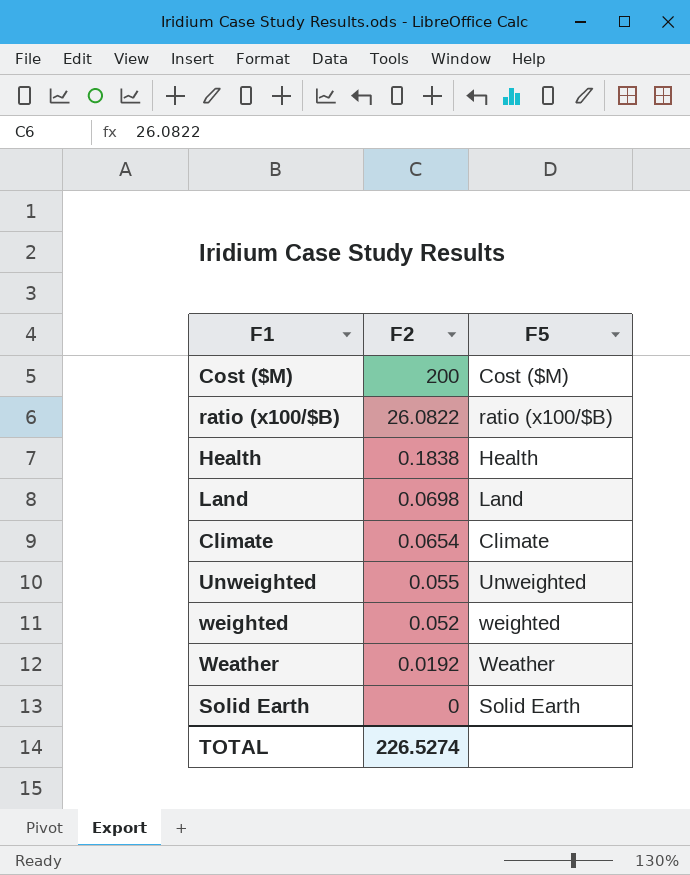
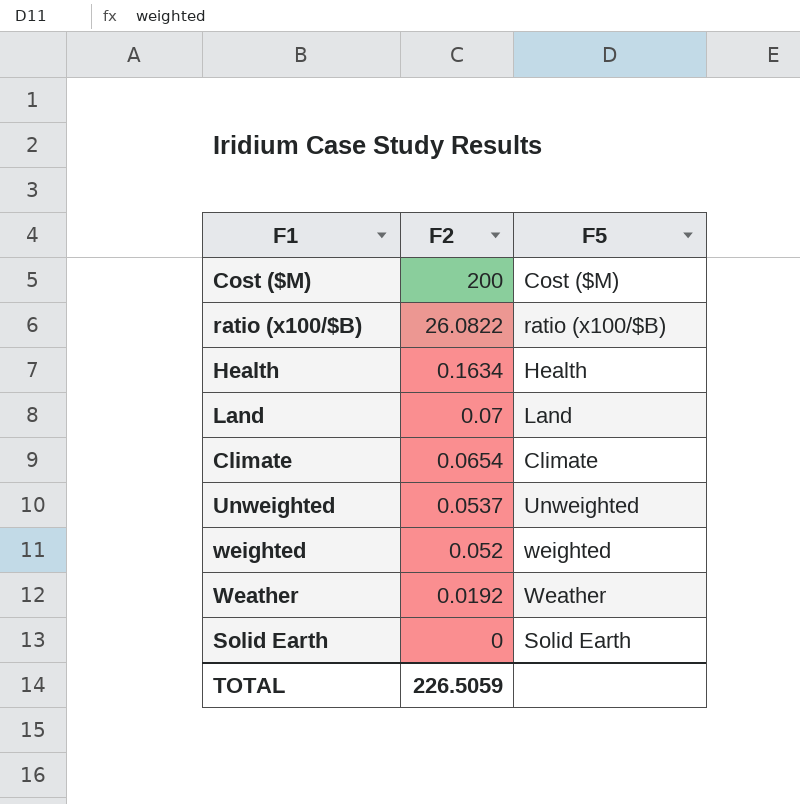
Health | F2: 0.1838 -> 0.1634
Land | F2: 0.0698 -> 0.07
Unweighted | F2: 0.055 -> 0.0537
TOTAL | F2: 226.5274 -> 226.5059

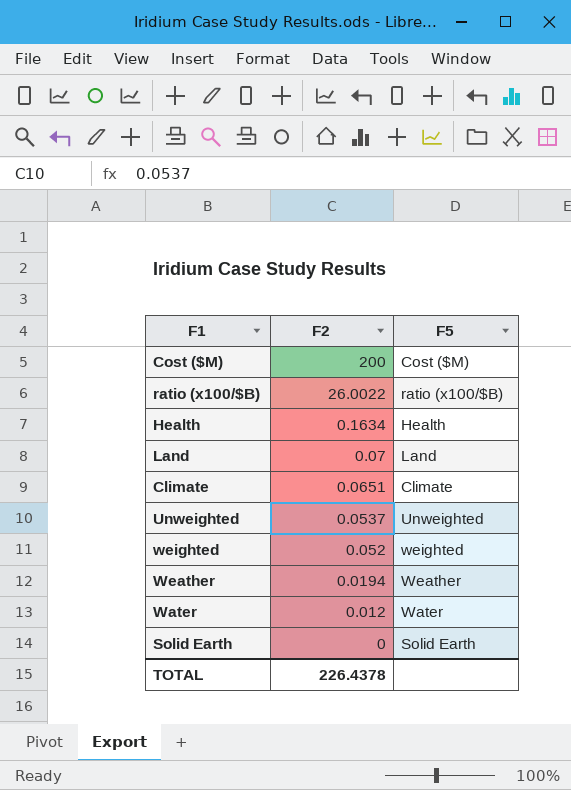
ratio (x100/$B) | F2: 26.0822 -> 26.0022
Climate | F2: 0.0654 -> 0.0651
Weather | F2: 0.0192 -> 0.0194
row Water: none -> 0.012 | Water
TOTAL | F2: 226.5059 -> 226.4378

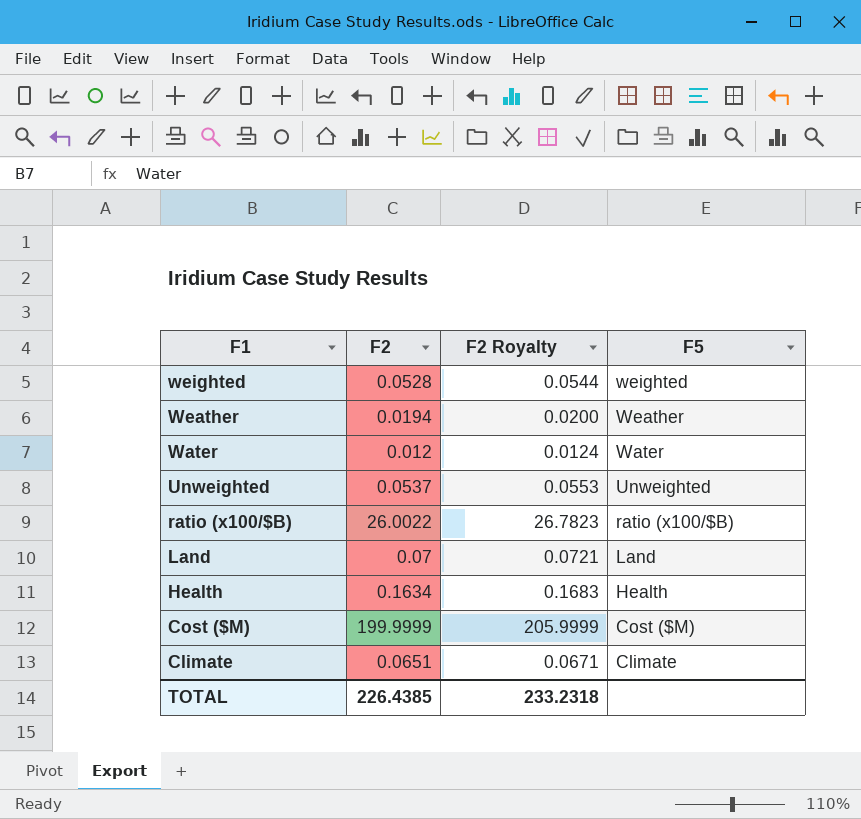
row order: F2 descending -> F1 descending
column F2 Royalty | formula: none -> [F2] * 1.03
row Solid Earth: 0 | Solid Earth -> none
weighted | F2: 0.052 -> 0.0528
Cost ($M) | F2: 200 -> 199.9999
TOTAL | F2: 226.4378 -> 226.4385

